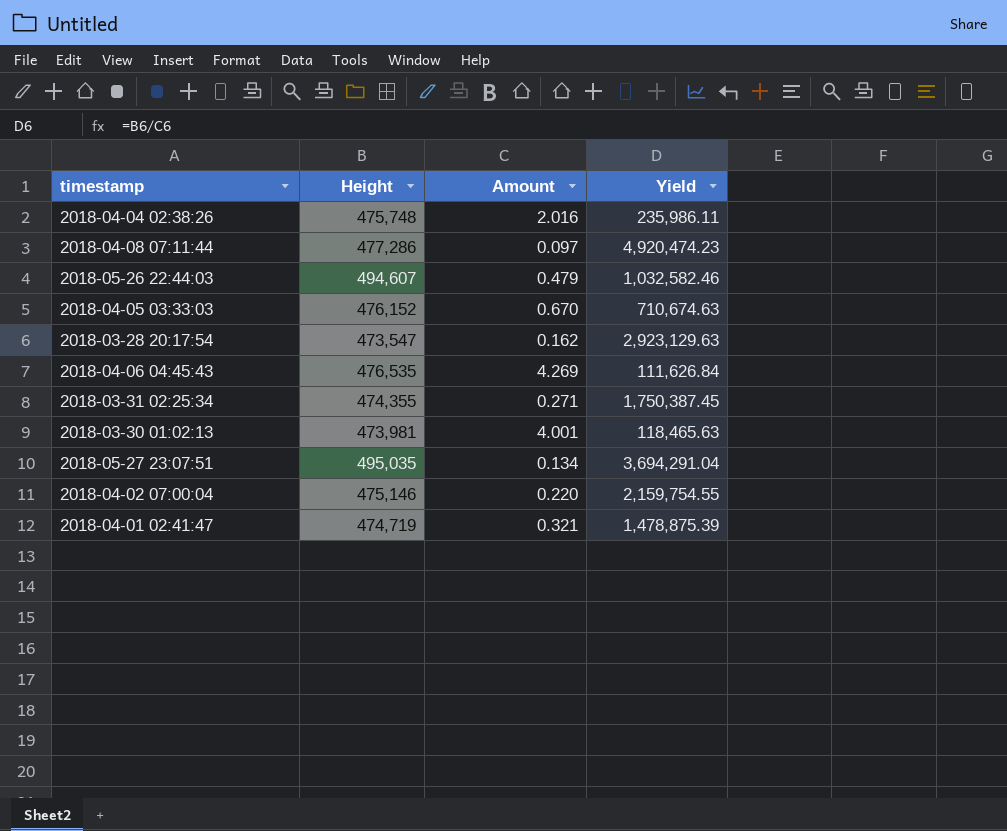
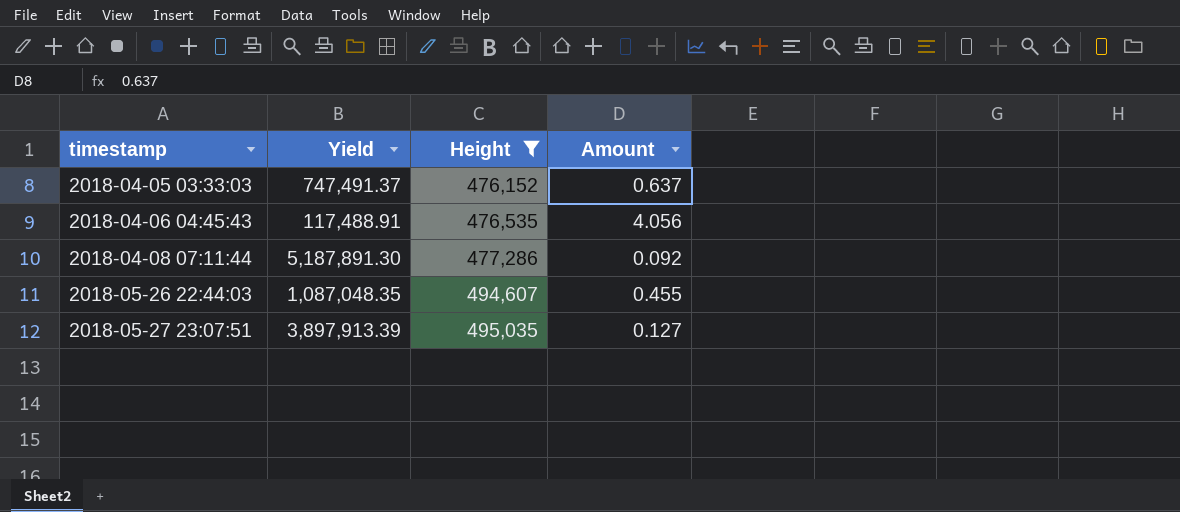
filter: none -> Height >= 476,152
row order: none -> timestamp ascending
column Yield | position: 4 -> 2
2018-04-05 03:33:03 | Yield: 710,674.63 -> 747,491.37
2018-04-05 03:33:03 | Amount: 0.670 -> 0.637
2018-04-06 04:45:43 | Yield: 111,626.84 -> 117,488.91
2018-04-06 04:45:43 | Amount: 4.269 -> 4.056
2018-04-08 07:11:44 | Yield: 4,920,474.23 -> 5,187,891.30
2018-04-08 07:11:44 | Amount: 0.097 -> 0.092
2018-05-26 22:44:03 | Yield: 1,032,582.46 -> 1,087,048.35
2018-05-26 22:44:03 | Amount: 0.479 -> 0.455
2018-05-27 23:07:51 | Yield: 3,694,291.04 -> 3,897,913.39
2018-05-27 23:07:51 | Amount: 0.134 -> 0.127

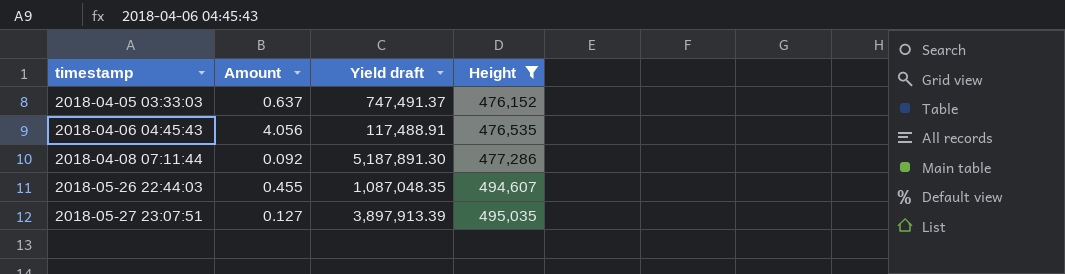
column Amount | position: 4 -> 2
column name: Yield -> Yield draft

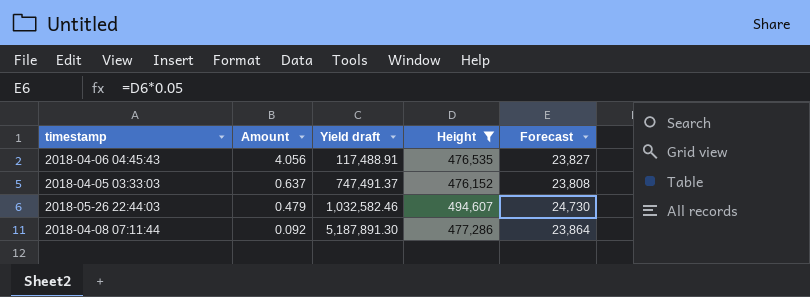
row order: timestamp ascending -> Amount descending
column Forecast | formula: none -> [Height] * 0.05
row 2018-05-27 23:07:51: 0.127 | 3,897,913.39 | 495,035 -> none
2018-05-26 22:44:03 | Amount: 0.455 -> 0.479
2018-05-26 22:44:03 | Yield draft: 1,087,048.35 -> 1,032,582.46

